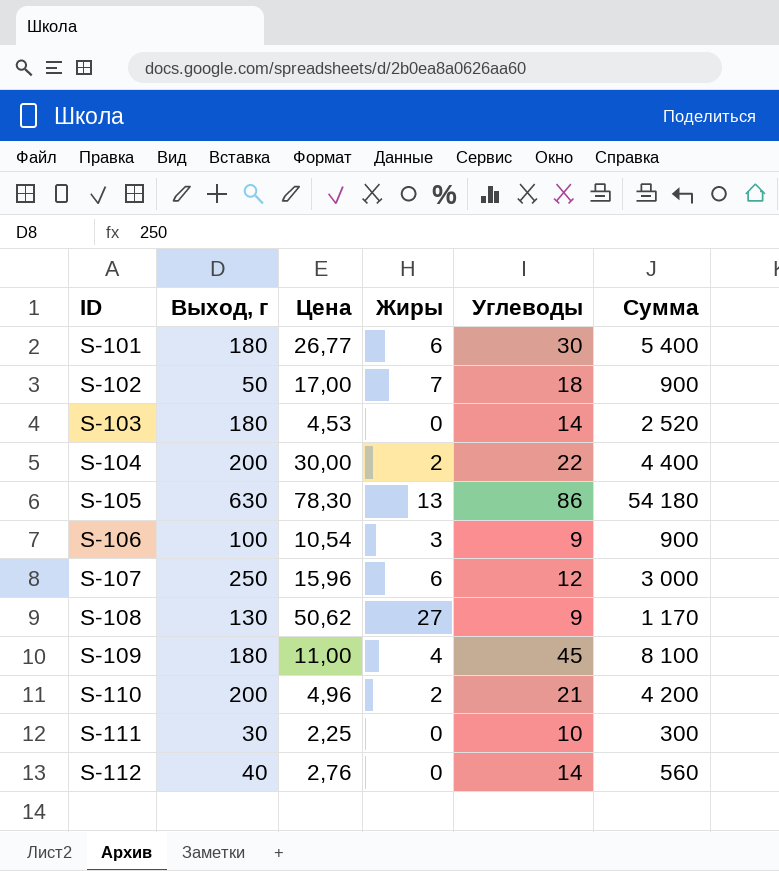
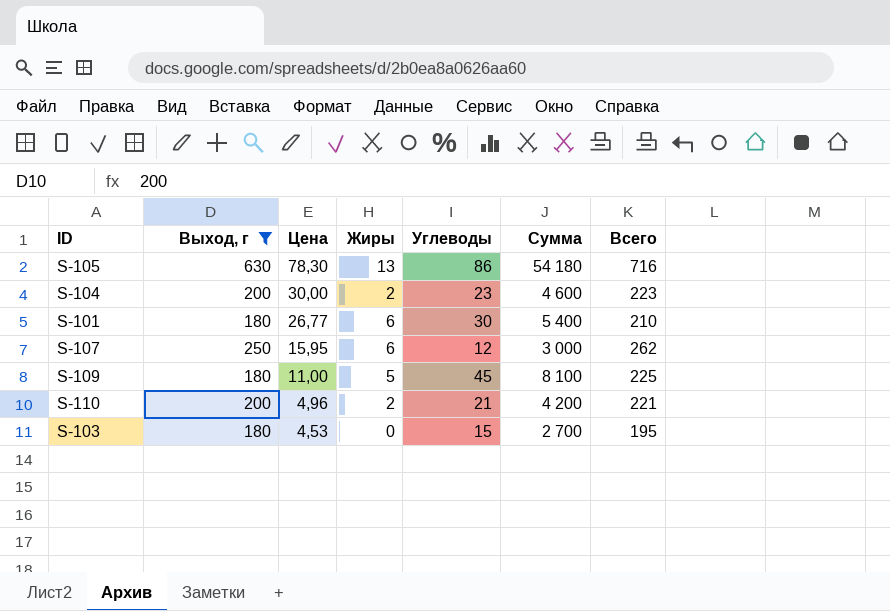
filter: none -> Выход, г >= 180
row order: ID ascending -> Цена descending
column Всего | formula: none -> [Выход, г] + [Углеводы]
S-104 | Углеводы: 22 -> 23
S-104 | Сумма: 4 400 -> 4 600
S-107 | Цена: 15,96 -> 15,95
S-109 | Жиры: 4 -> 5
S-103 | Углеводы: 14 -> 15
S-103 | Сумма: 2 520 -> 2 700

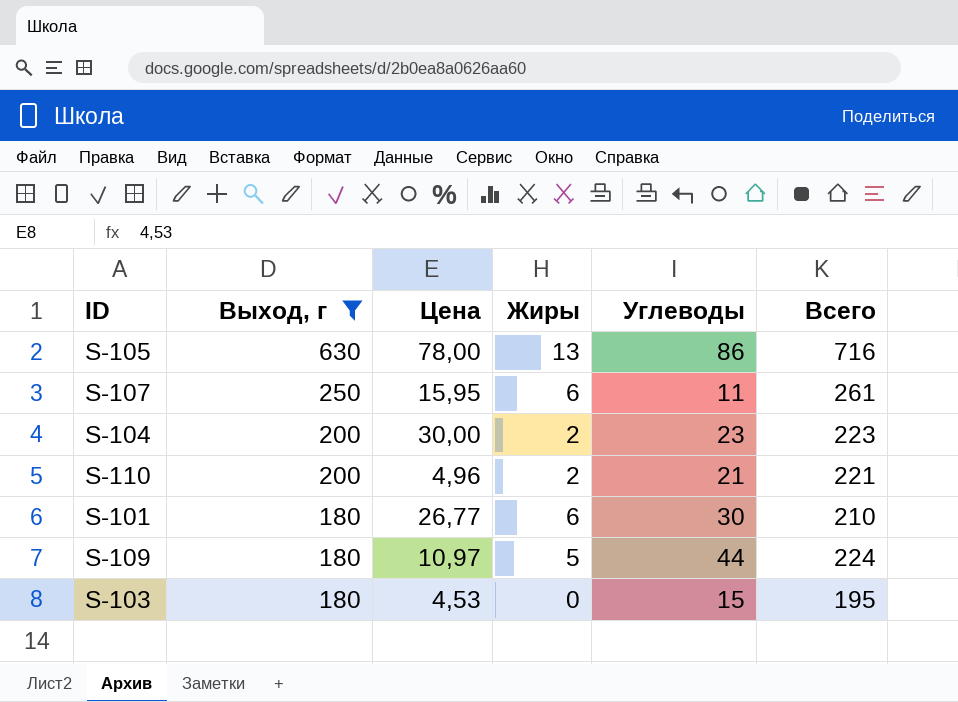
row order: Цена descending -> Выход, г descending
column Сумма | formula: [Выход, г] * [Углеводы] -> none
S-105 | Цена: 78,30 -> 78,00
S-107 | Углеводы: 12 -> 11
S-107 | Всего: 262 -> 261
S-109 | Цена: 11,00 -> 10,97
S-109 | Углеводы: 45 -> 44
S-109 | Всего: 225 -> 224

